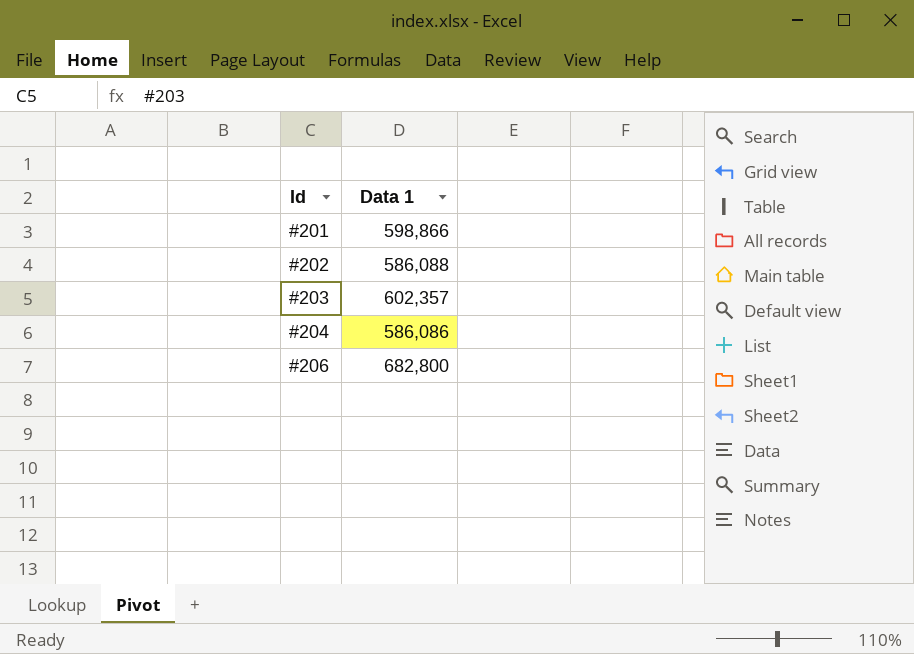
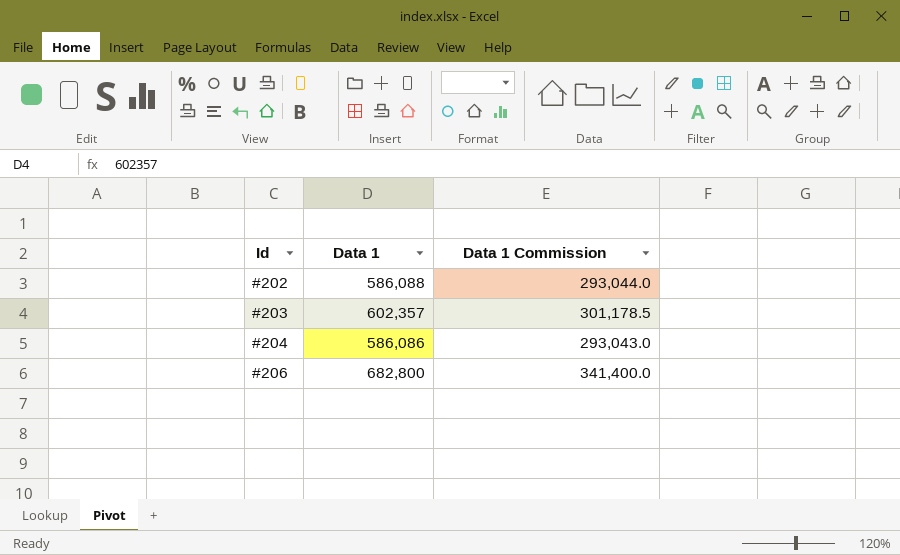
column Data 1 Commission | formula: none -> [Data 1] * 0.5
row #201: 598,866 -> none

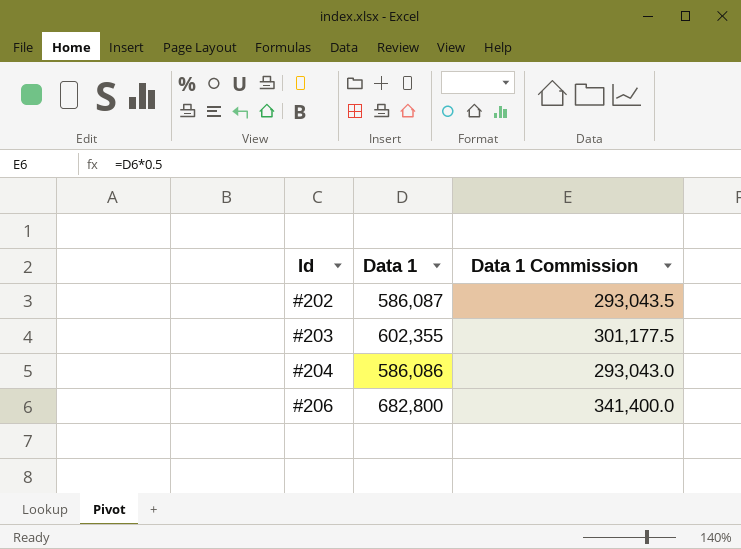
#202 | Data 1: 586,088 -> 586,087
#202 | Data 1 Commission: 293,044.0 -> 293,043.5
#203 | Data 1: 602,357 -> 602,355
#203 | Data 1 Commission: 301,178.5 -> 301,177.5

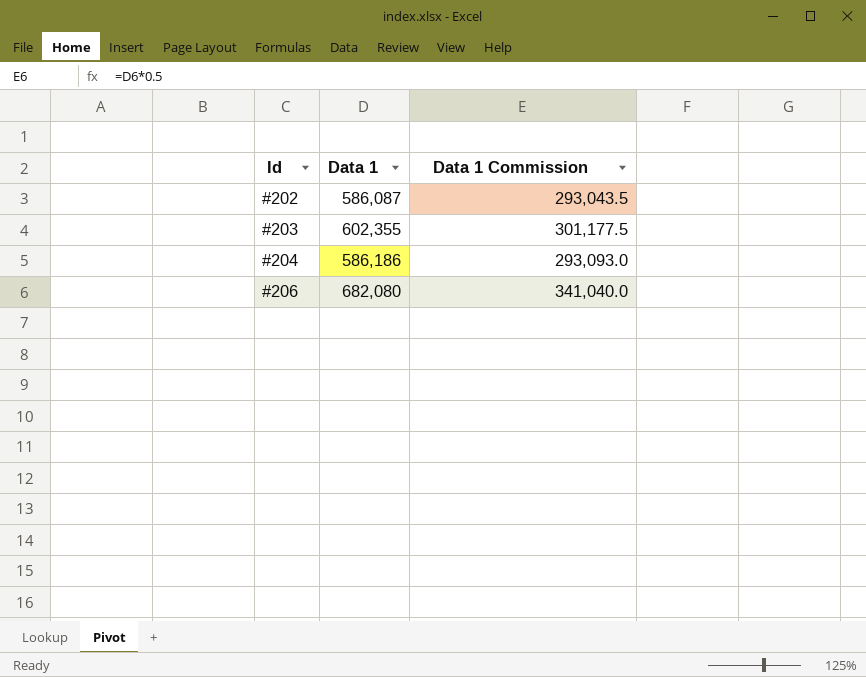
#204 | Data 1: 586,086 -> 586,186
#204 | Data 1 Commission: 293,043.0 -> 293,093.0
#206 | Data 1: 682,800 -> 682,080
#206 | Data 1 Commission: 341,400.0 -> 341,040.0

